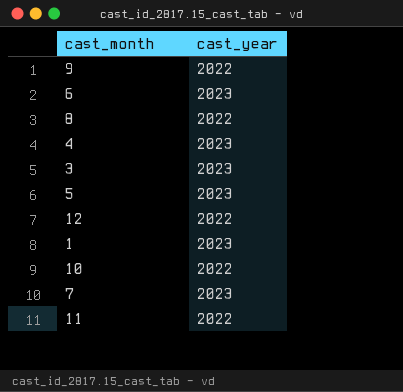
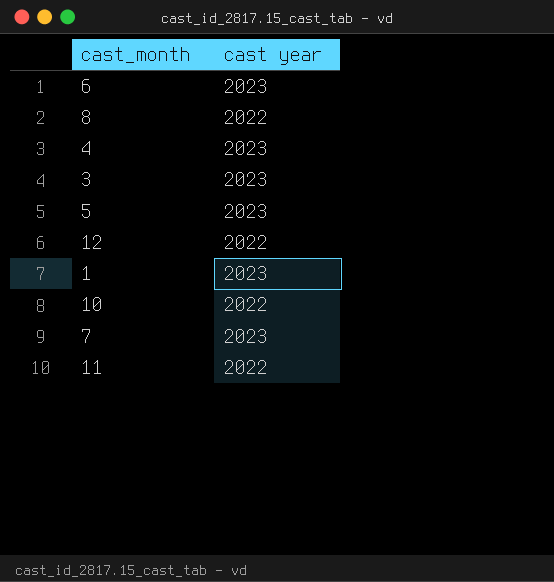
column name: cast_year -> cast year
row 9: 2022 -> none

